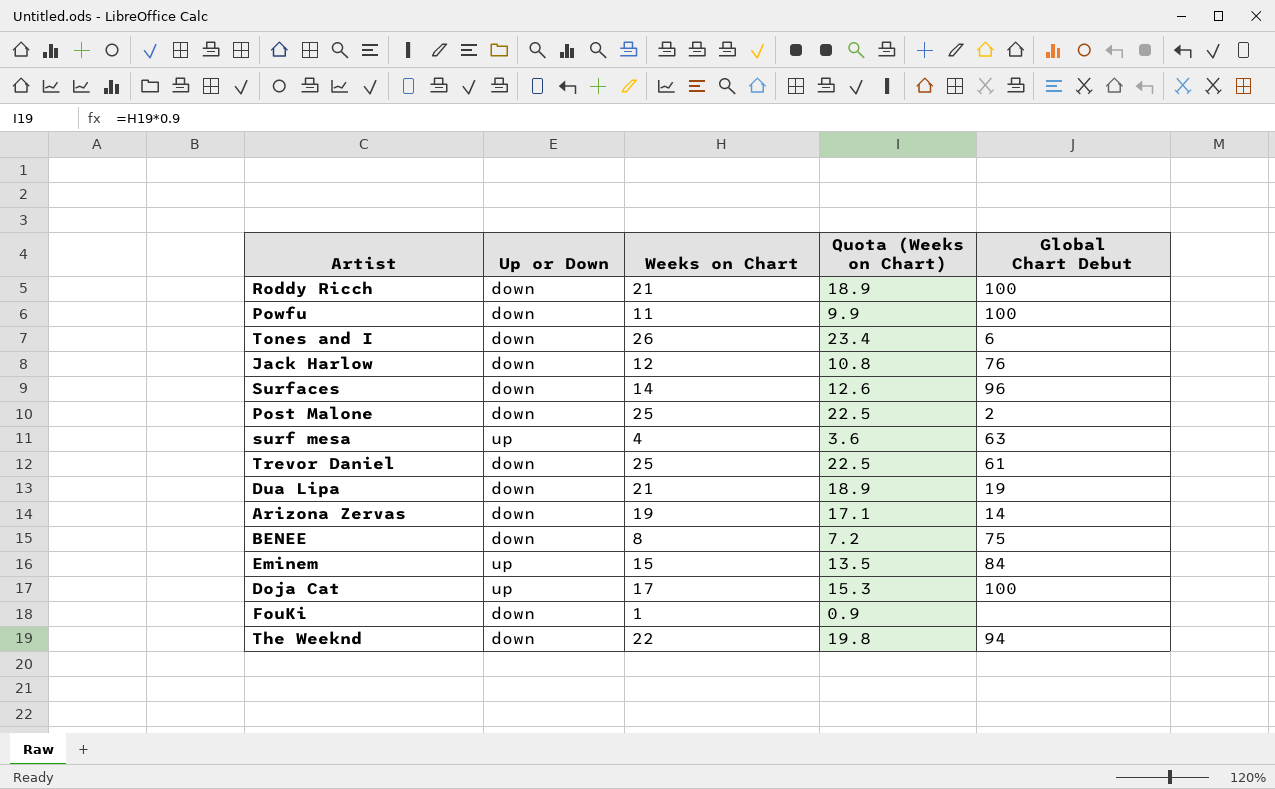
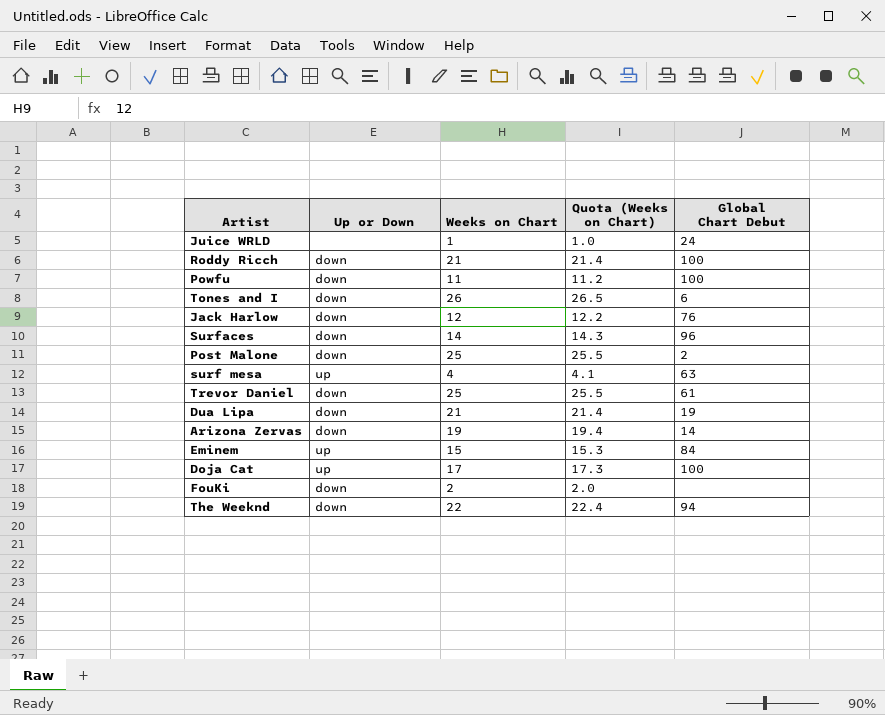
column Quota (Weeks on Chart) | formula: [Weeks on Chart] * 0.9 -> [Weeks on Chart] * 1.02
row BENEE: down | 8 | 7.2 | 75 -> none
row Juice WRLD: none -> none | 1 | 1.0 | 24
FouKi | Weeks on Chart: 1 -> 2

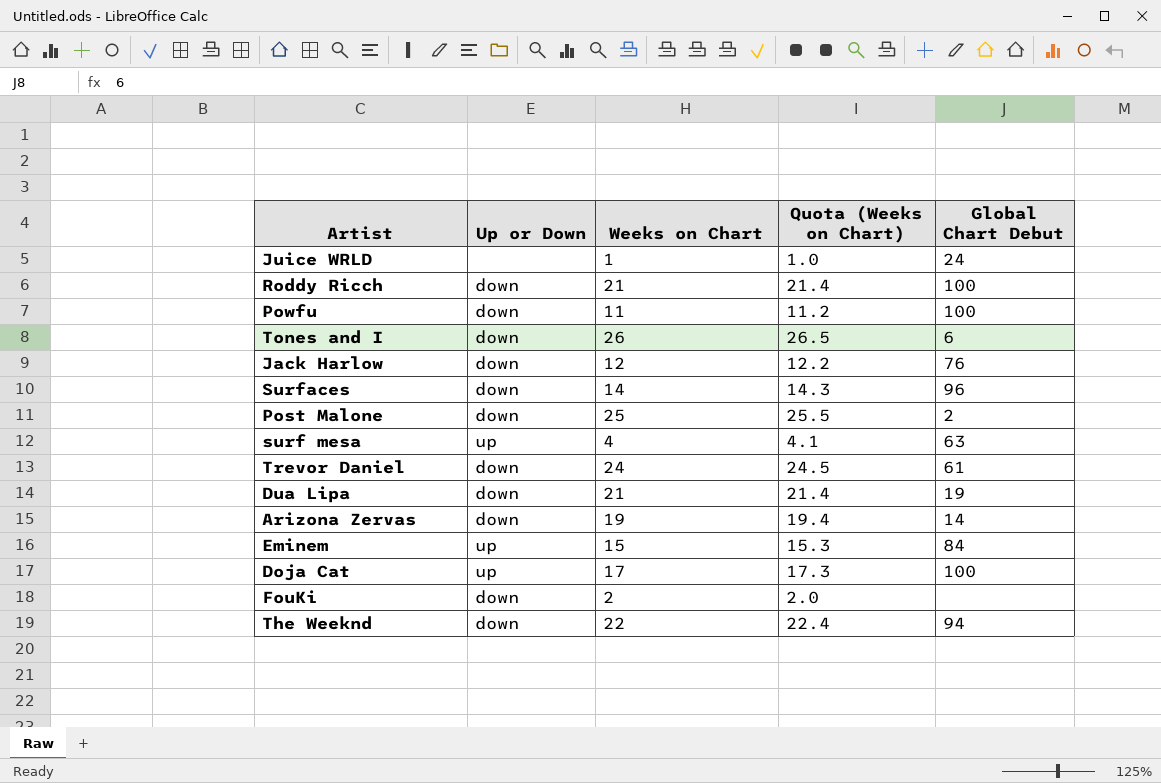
Trevor Daniel | Weeks on Chart: 25 -> 24
Trevor Daniel | Quota (Weeks on Chart): 25.5 -> 24.5

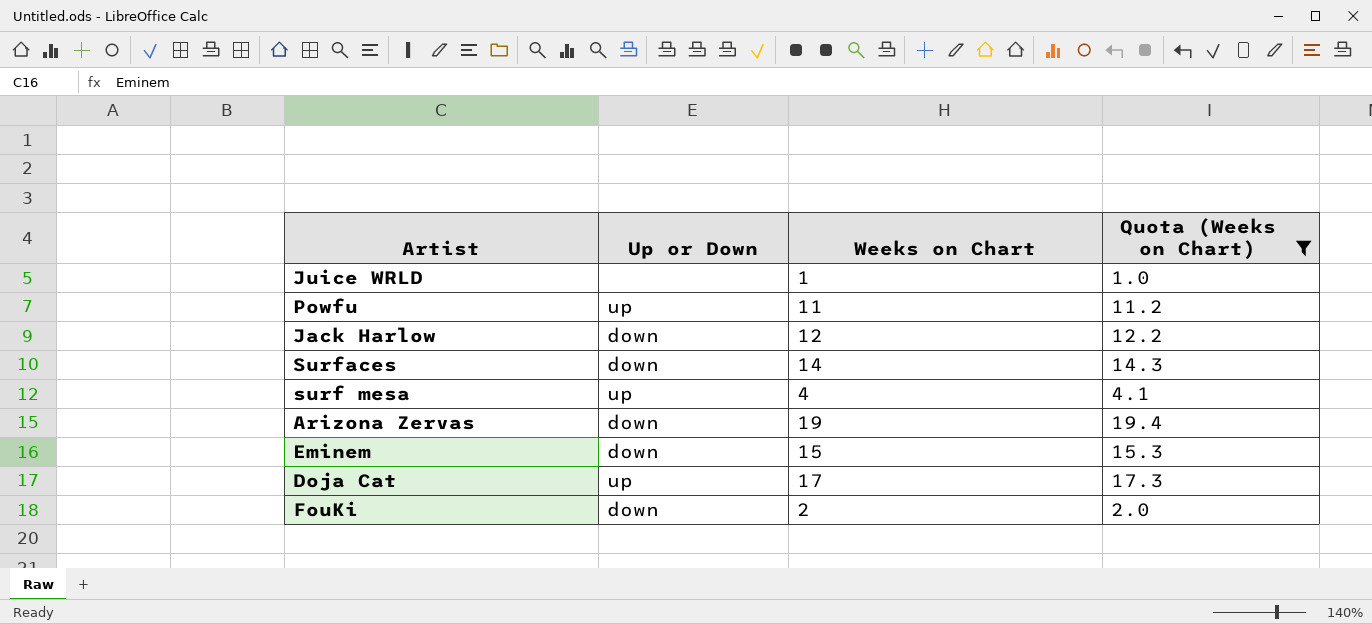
filter: none -> Quota (Weeks on Chart) <= 19.4
column Global Chart Debut | position: 5 -> none
Powfu | Up or Down: down -> up
Eminem | Up or Down: up -> down

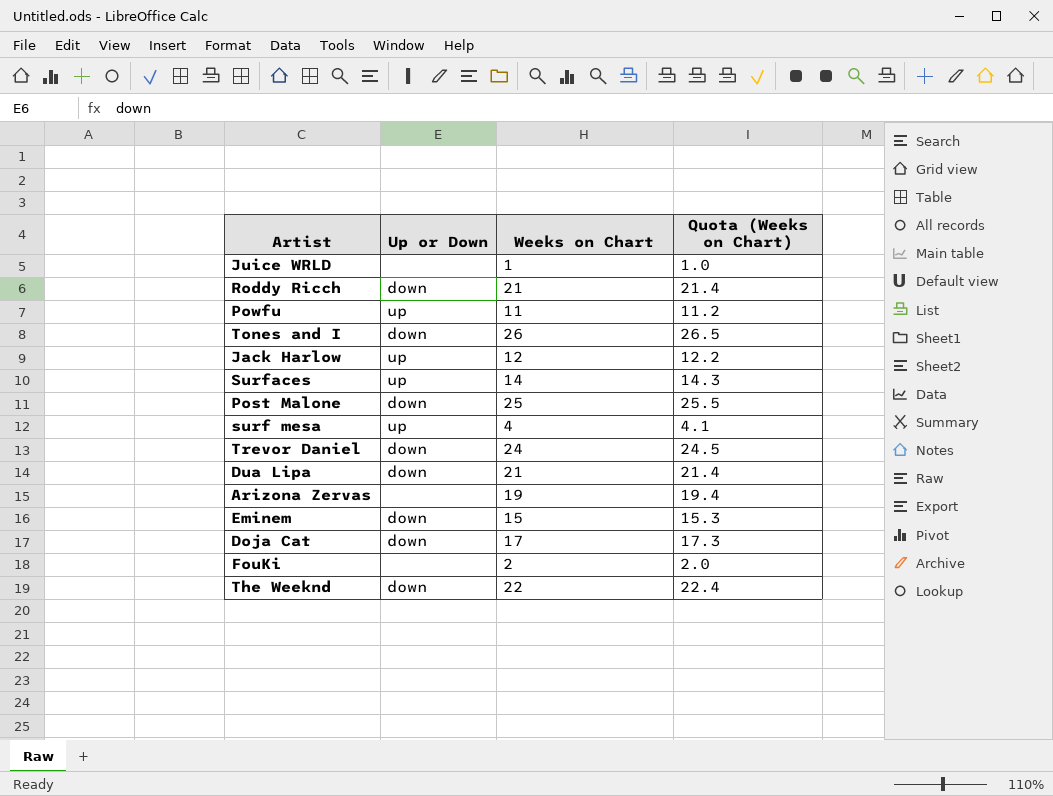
filter: Quota (Weeks on Chart) <= 19.4 -> none
Jack Harlow | Up or Down: down -> up
Surfaces | Up or Down: down -> up
Arizona Zervas | Up or Down: down -> none
Doja Cat | Up or Down: up -> down
FouKi | Up or Down: down -> none

